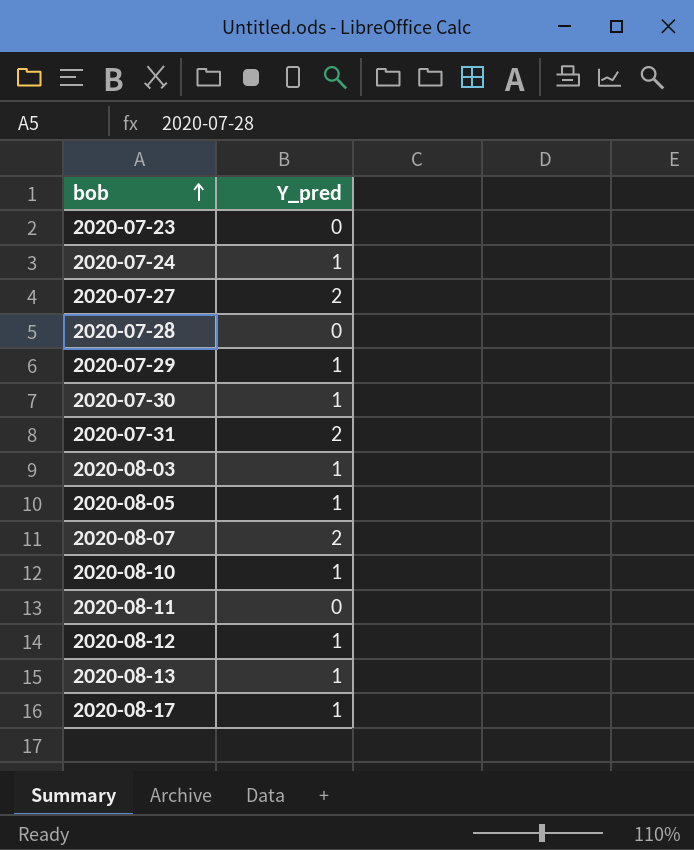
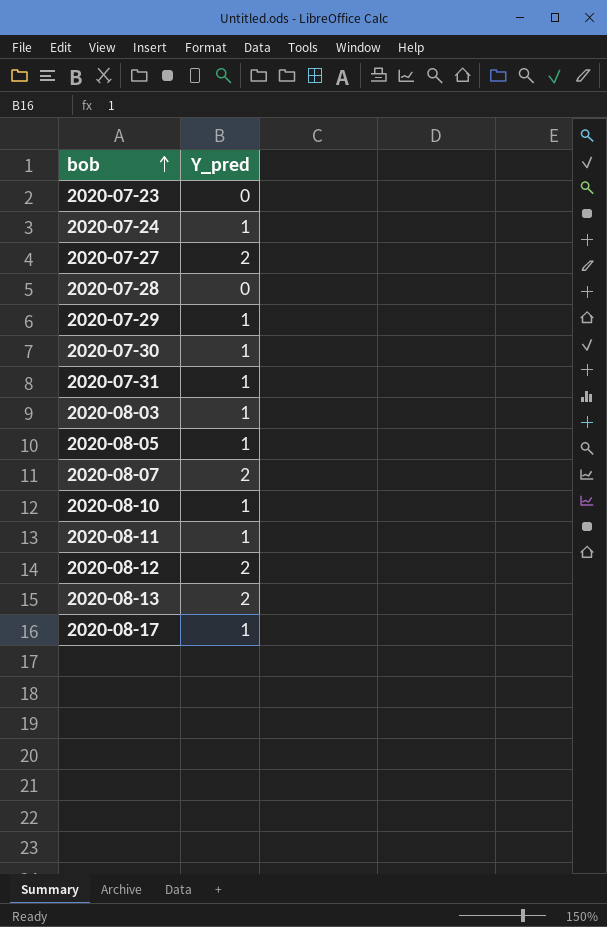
2020-07-31 | Y_pred: 2 -> 1
2020-08-11 | Y_pred: 0 -> 1
2020-08-12 | Y_pred: 1 -> 2
2020-08-13 | Y_pred: 1 -> 2

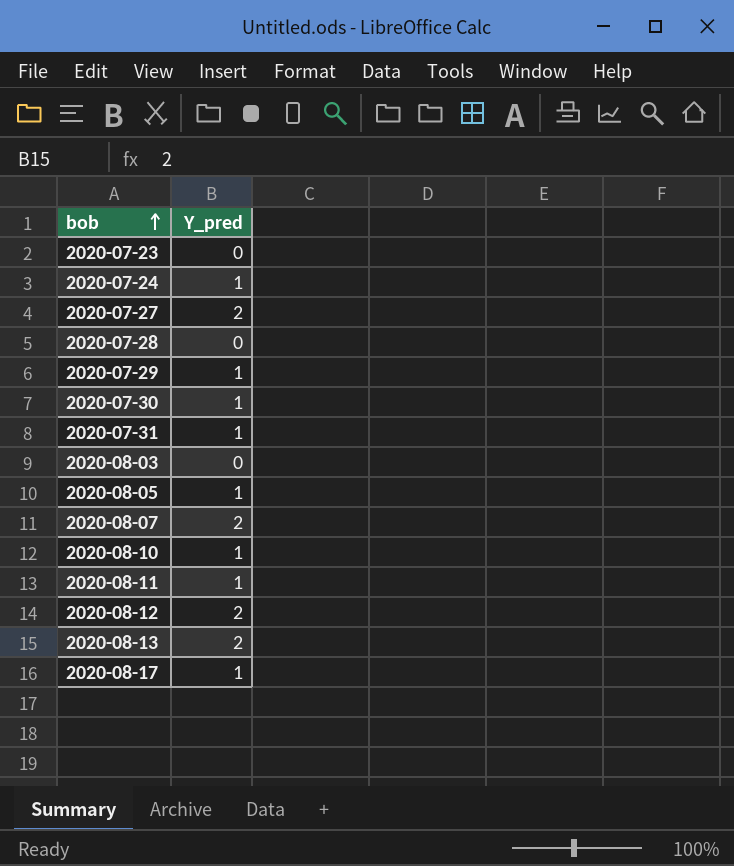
2020-08-03 | Y_pred: 1 -> 0

